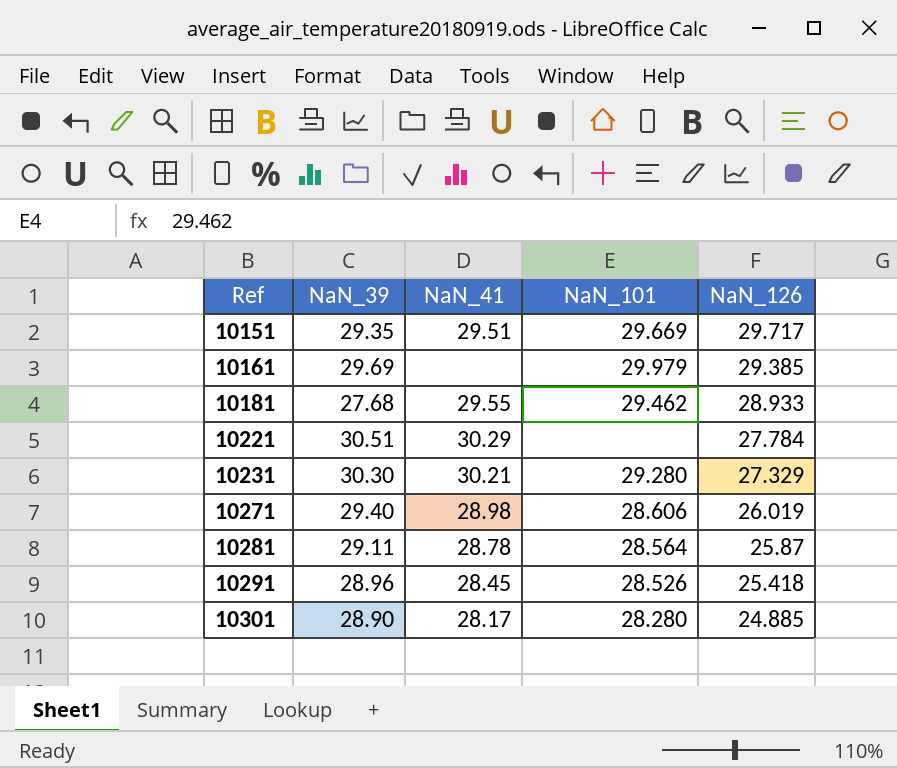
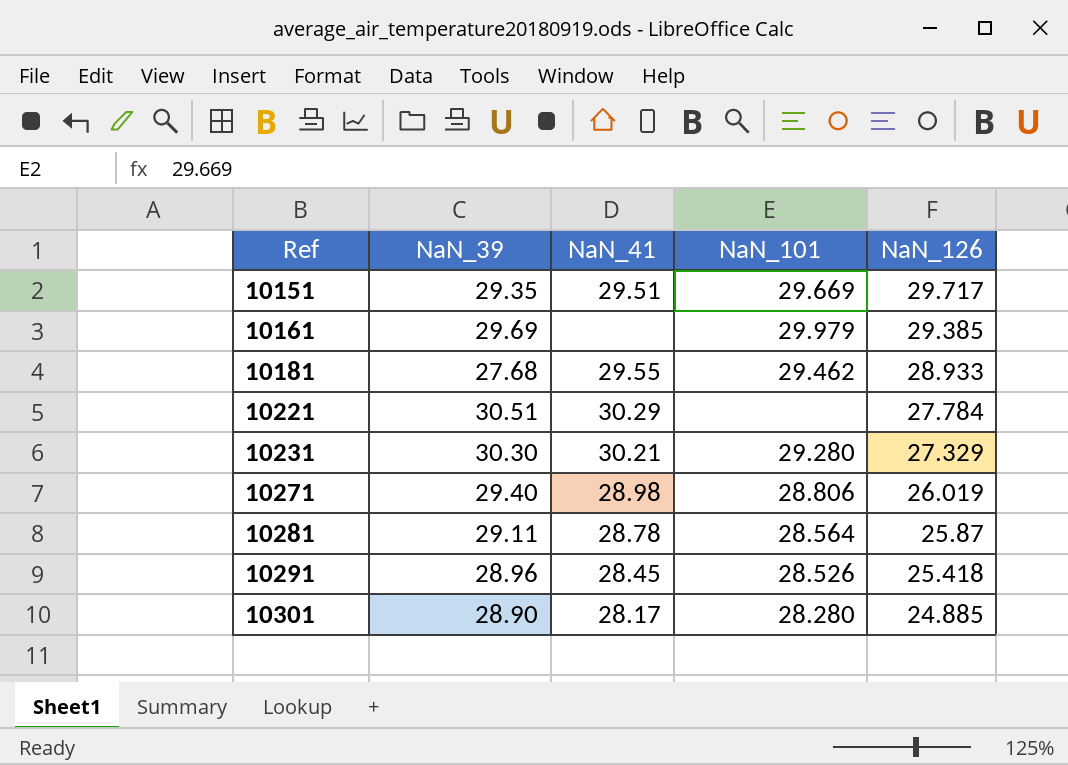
10271 | NaN_101: 28.606 -> 28.806

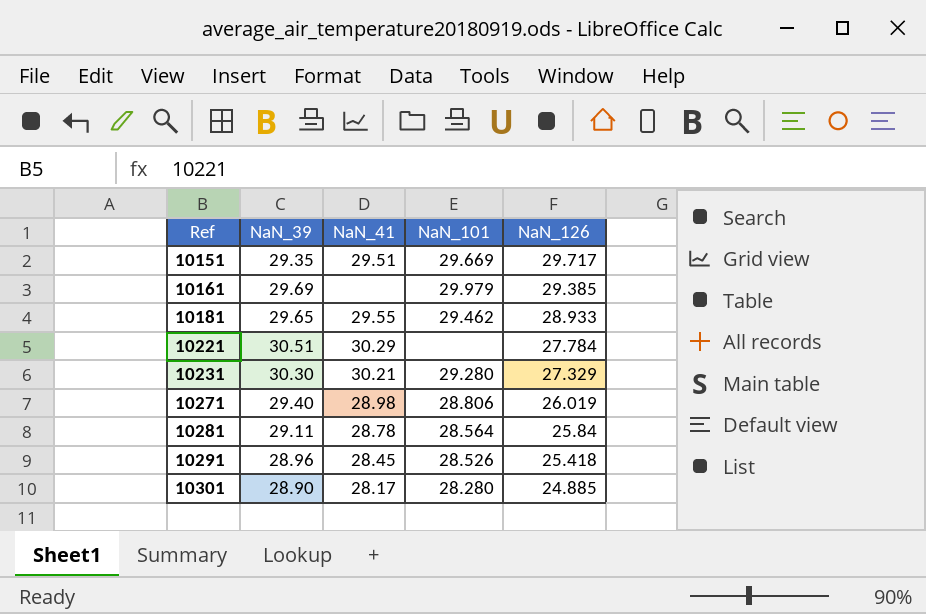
10181 | NaN_39: 27.68 -> 29.65
10281 | NaN_126: 25.87 -> 25.84

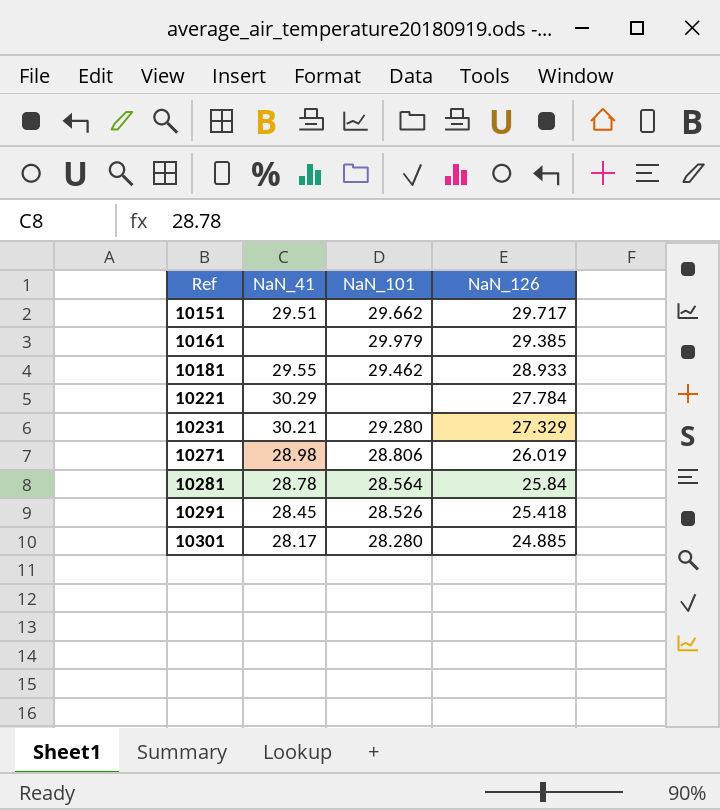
column NaN_39 | position: 2 -> none
10151 | NaN_101: 29.669 -> 29.662

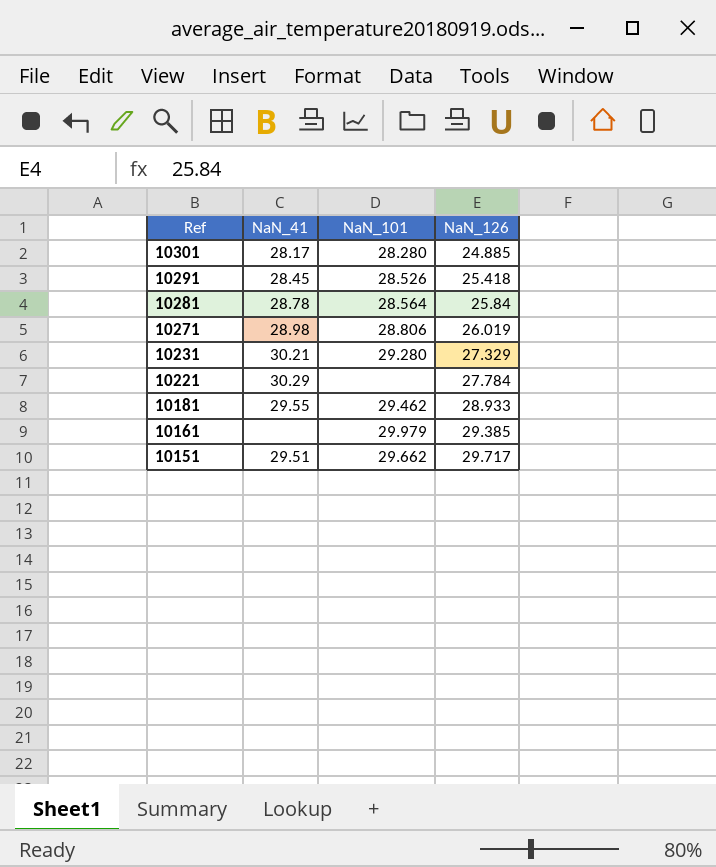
row order: Ref ascending -> Ref descending

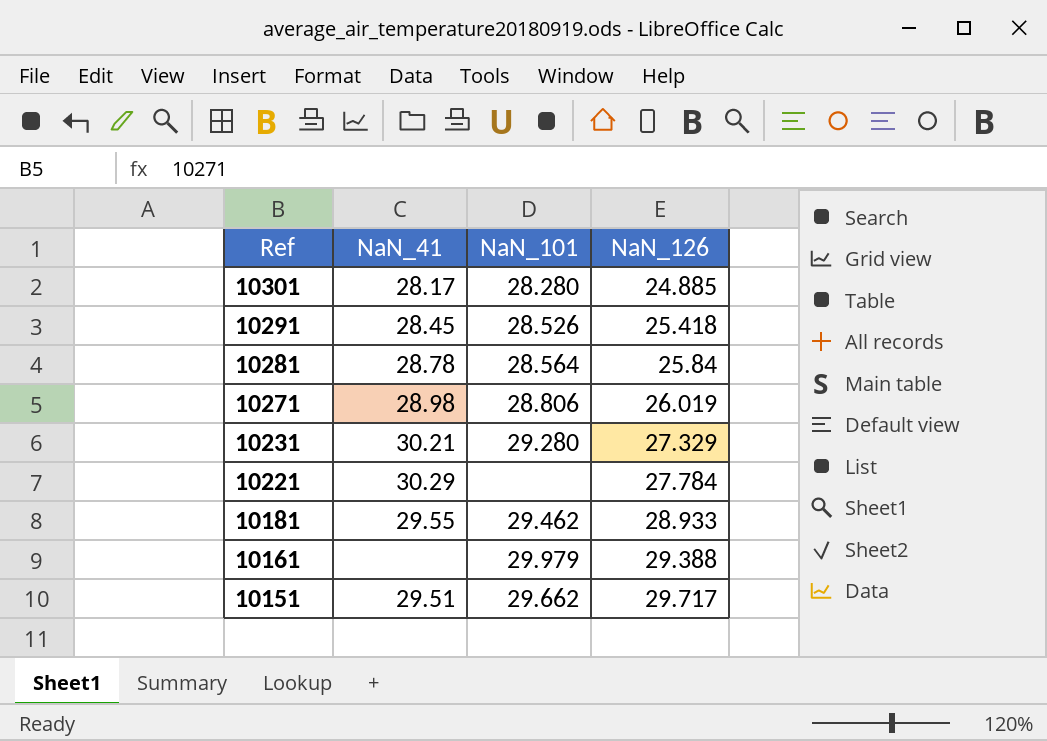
10161 | NaN_126: 29.385 -> 29.388

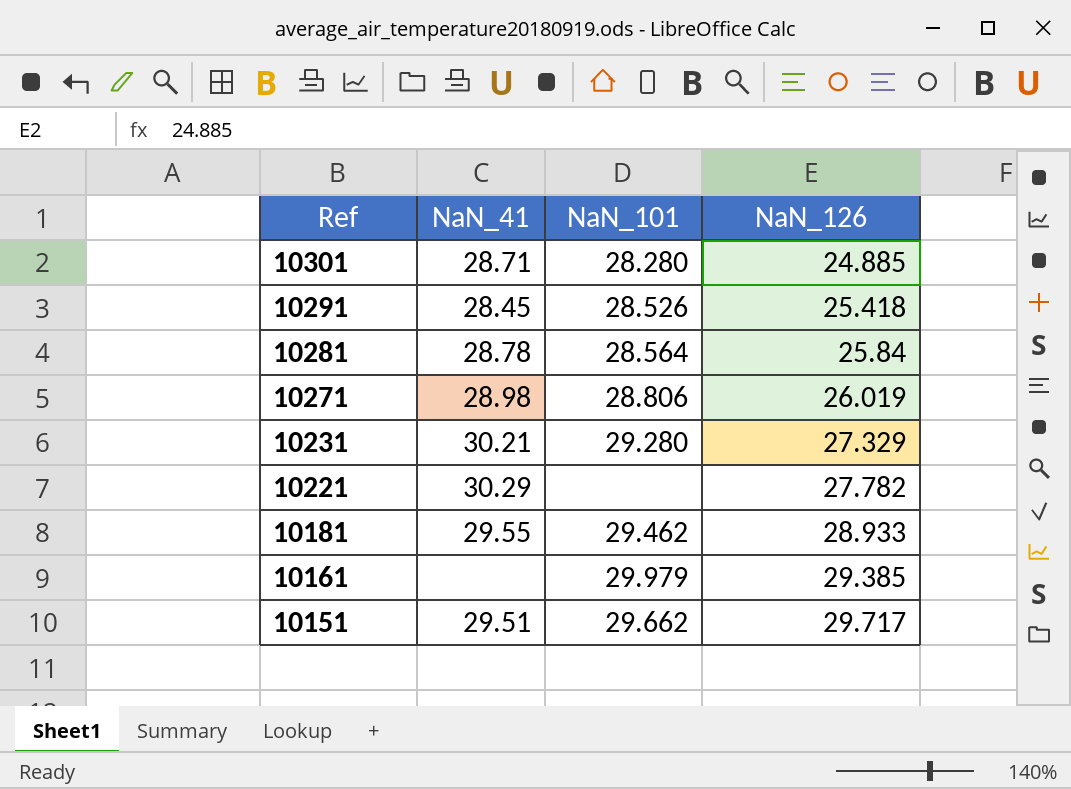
10301 | NaN_41: 28.17 -> 28.71
10221 | NaN_126: 27.784 -> 27.782
10161 | NaN_126: 29.388 -> 29.385

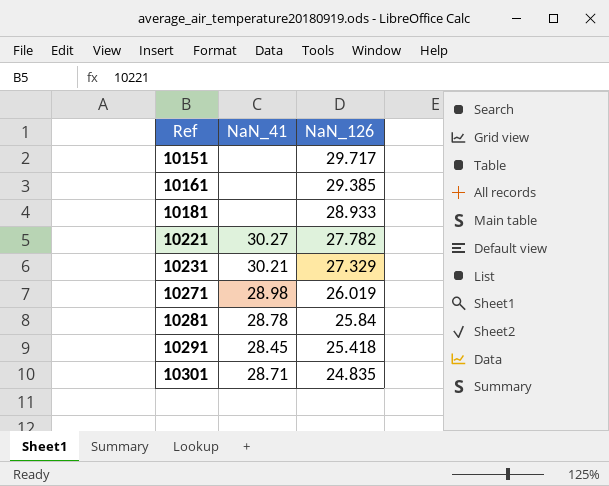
row order: Ref descending -> Ref ascending
column NaN_101 | position: 3 -> none
10151 | NaN_41: 29.51 -> none
10181 | NaN_41: 29.55 -> none
10221 | NaN_41: 30.29 -> 30.27
10301 | NaN_126: 24.885 -> 24.835

